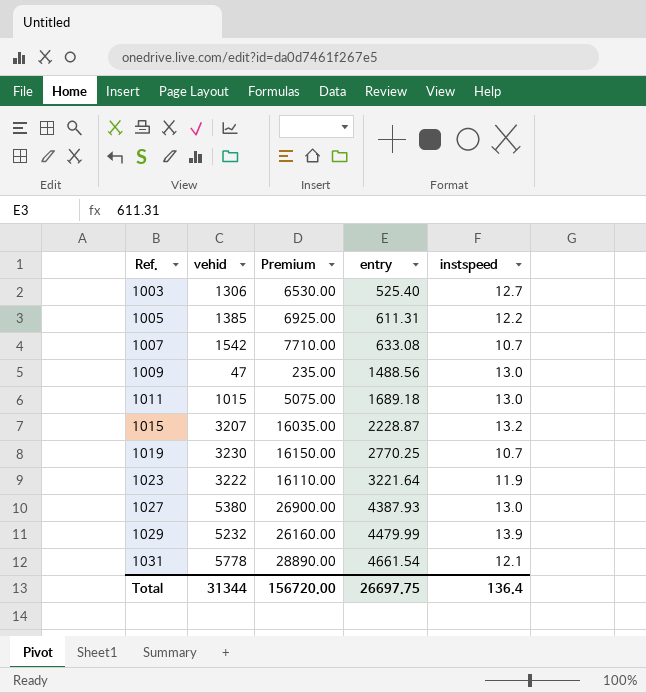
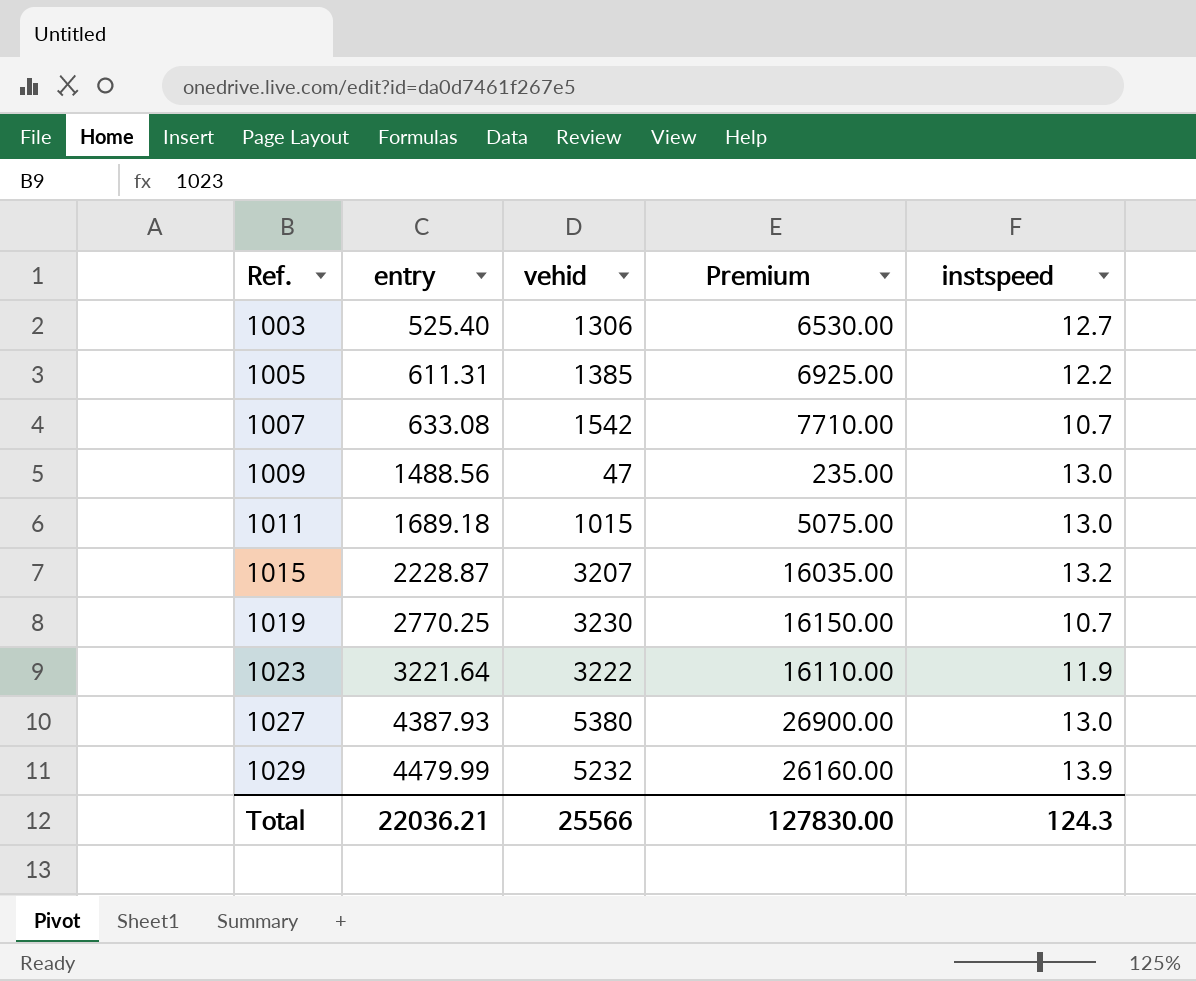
column entry | position: 4 -> 2
row 1031: 5778 | 28890.00 | 4661.54 | 12.1 -> none
Total | entry: 26697.75 -> 22036.21
Total | vehid: 31344 -> 25566
Total | Premium: 156720.00 -> 127830.00
Total | instspeed: 136.4 -> 124.3

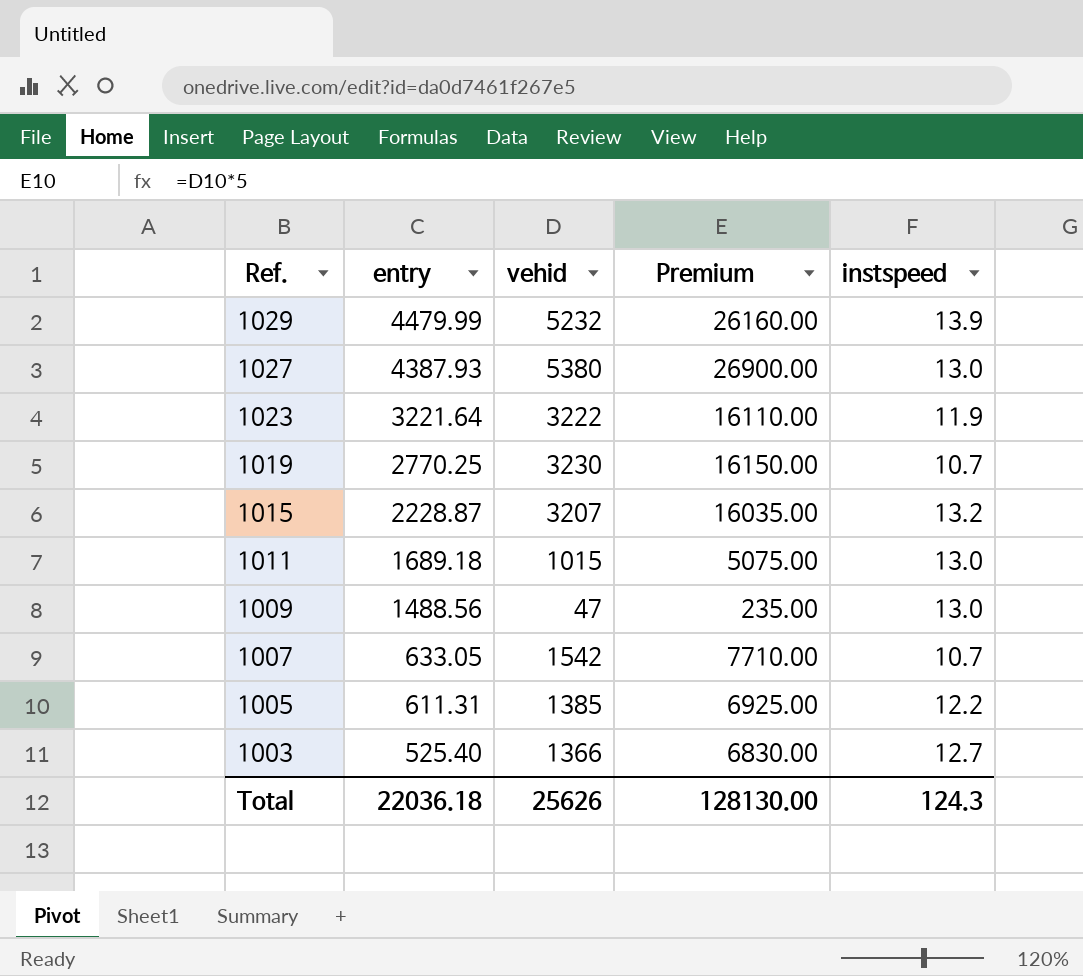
row order: Ref. ascending -> Ref. descending
1007 | entry: 633.08 -> 633.05
1003 | vehid: 1306 -> 1366
1003 | Premium: 6530.00 -> 6830.00
Total | entry: 22036.21 -> 22036.18
Total | vehid: 25566 -> 25626
Total | Premium: 127830.00 -> 128130.00

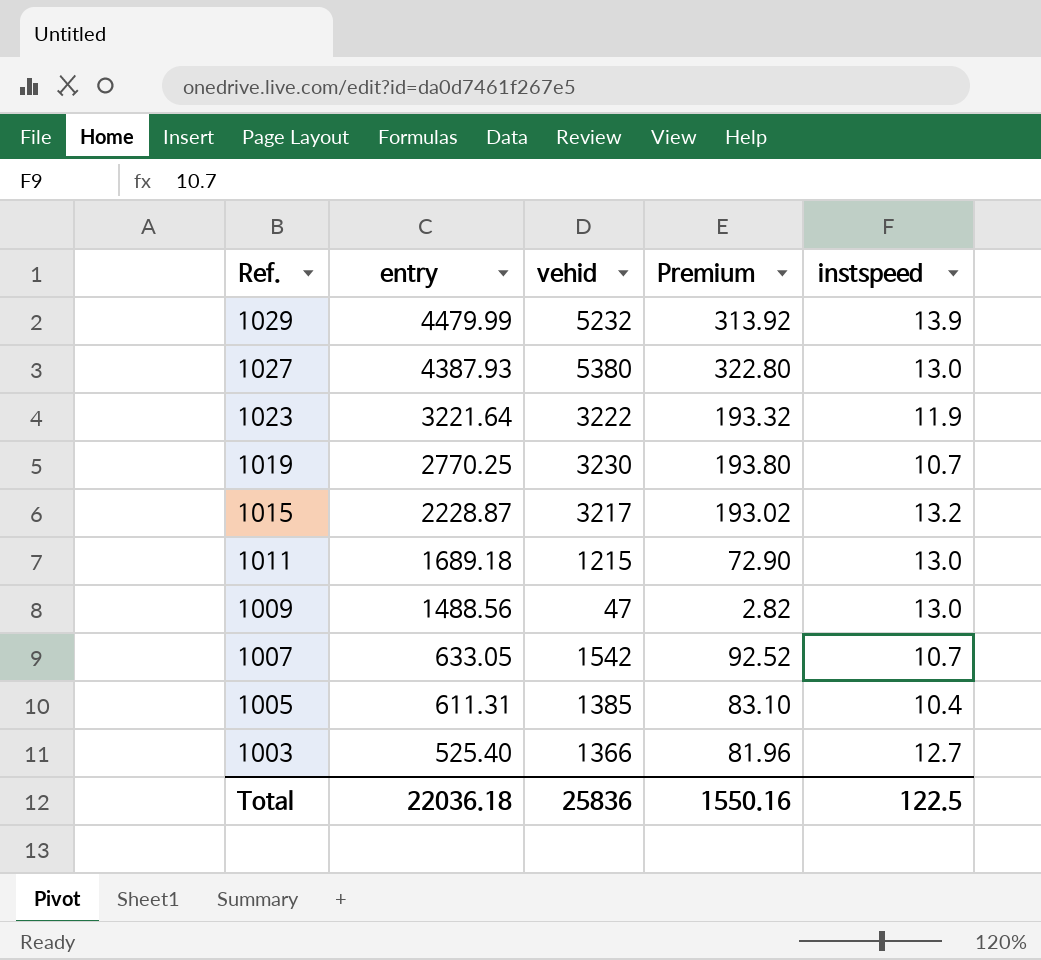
column Premium | formula: [vehid] * 5 -> [vehid] * 0.06
1015 | vehid: 3207 -> 3217
1011 | vehid: 1015 -> 1215
1005 | instspeed: 12.2 -> 10.4
Total | vehid: 25626 -> 25836
Total | Premium: 128130.00 -> 1550.16
Total | instspeed: 124.3 -> 122.5

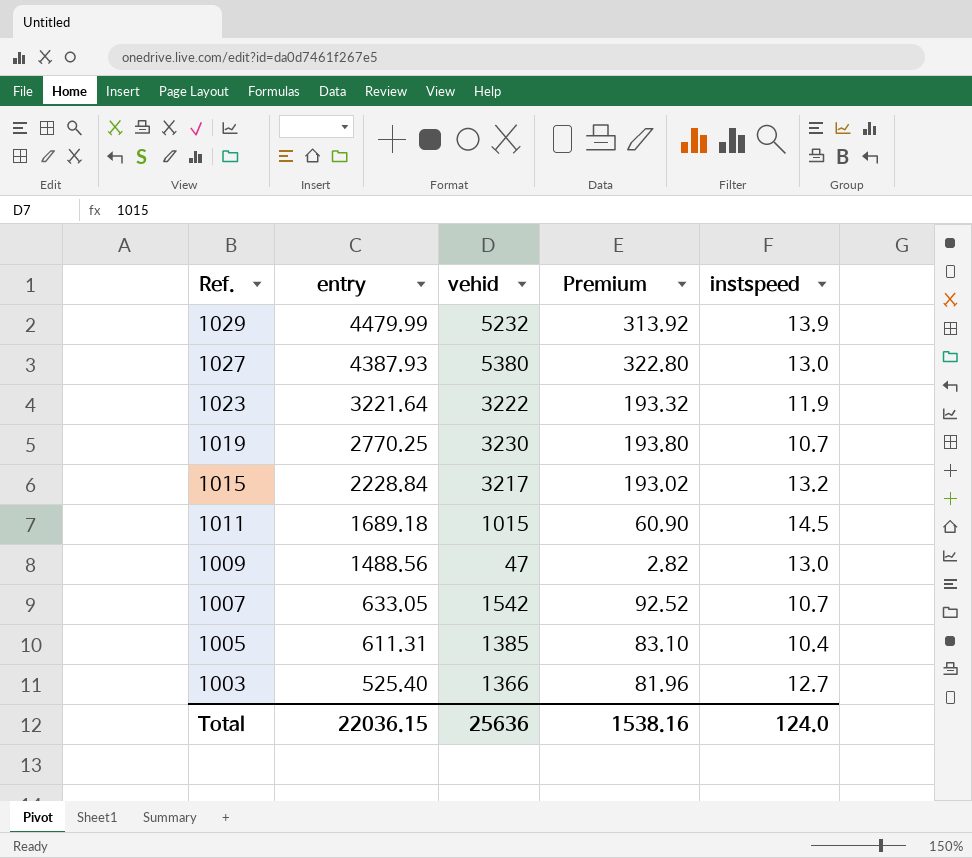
1015 | entry: 2228.87 -> 2228.84
1011 | vehid: 1215 -> 1015
1011 | Premium: 72.90 -> 60.90
1011 | instspeed: 13.0 -> 14.5
Total | entry: 22036.18 -> 22036.15
Total | vehid: 25836 -> 25636
Total | Premium: 1550.16 -> 1538.16
Total | instspeed: 122.5 -> 124.0

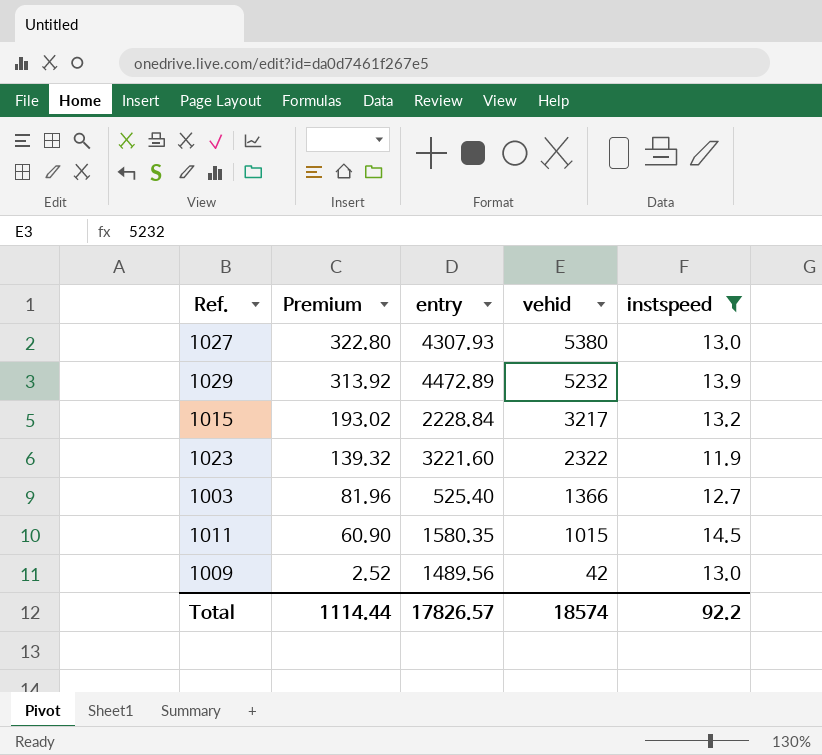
filter: none -> instspeed >= 11.9
row order: Ref. descending -> Premium descending
column Premium | position: 4 -> 2
1027 | entry: 4387.93 -> 4307.93
1029 | entry: 4479.99 -> 4472.89
1023 | Premium: 193.32 -> 139.32
1023 | entry: 3221.64 -> 3221.60
1023 | vehid: 3222 -> 2322
1011 | entry: 1689.18 -> 1580.35
1009 | Premium: 2.82 -> 2.52
1009 | entry: 1488.56 -> 1489.56
1009 | vehid: 47 -> 42
Total | Premium: 1538.16 -> 1114.44
Total | entry: 22036.15 -> 17826.57
Total | vehid: 25636 -> 18574
Total | instspeed: 124.0 -> 92.2

